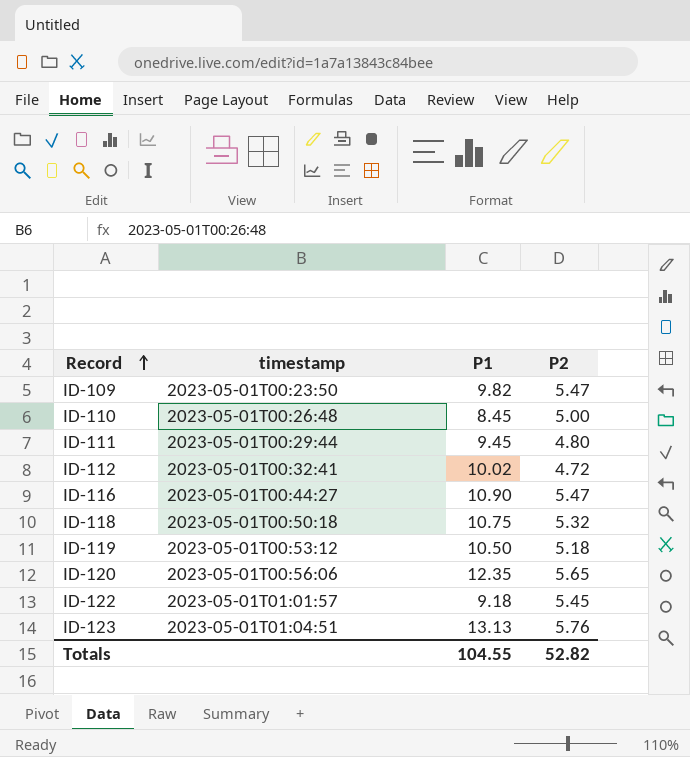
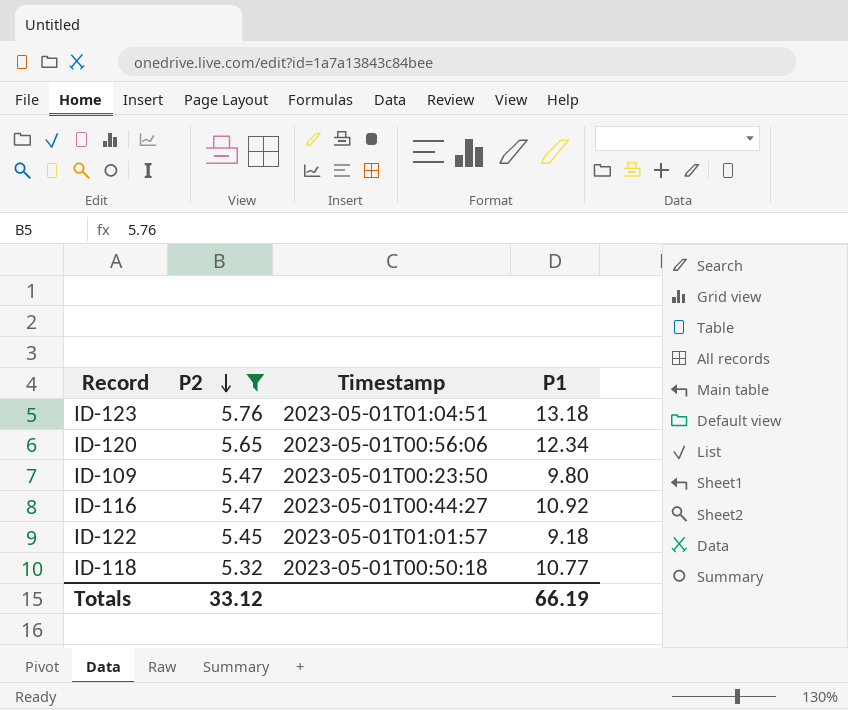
filter: none -> P2 >= 5.32
row order: Record ascending -> P2 descending
column P2 | position: 4 -> 2
column name: timestamp -> Timestamp
ID-123 | P1: 13.13 -> 13.18
ID-120 | P1: 12.35 -> 12.34
ID-109 | P1: 9.82 -> 9.80
ID-116 | P1: 10.90 -> 10.92
ID-118 | P1: 10.75 -> 10.77
Totals | P2: 52.82 -> 33.12
Totals | P1: 104.55 -> 66.19

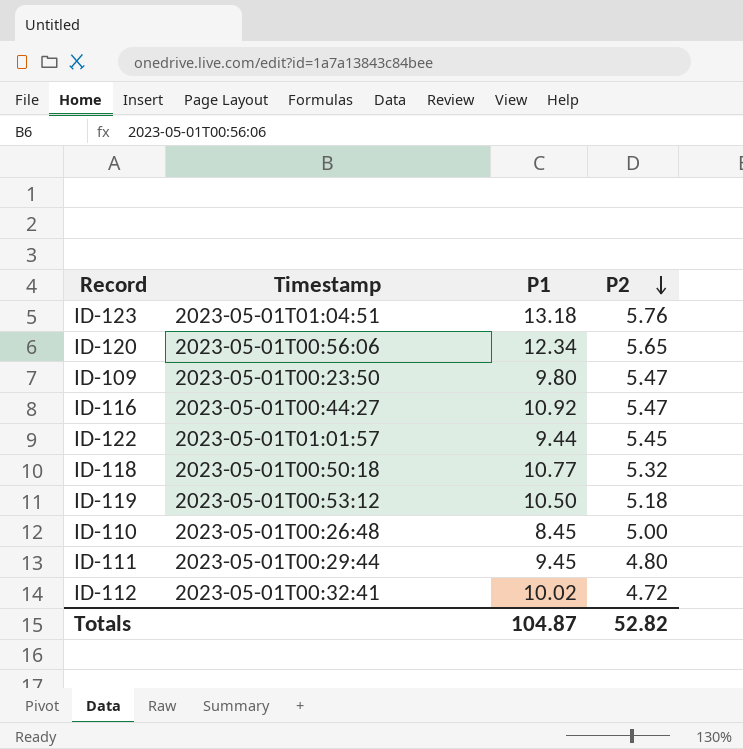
filter: P2 >= 5.32 -> none
column P2 | position: 2 -> 4
ID-122 | P1: 9.18 -> 9.44
Totals | P1: 66.19 -> 104.87
Totals | P2: 33.12 -> 52.82

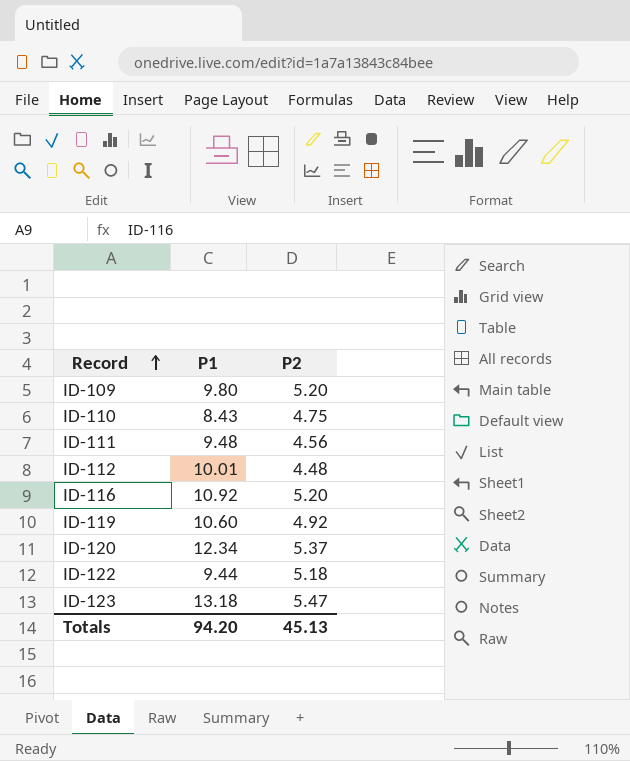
row order: P2 descending -> Record ascending
column Timestamp | position: 2 -> none
row ID-118: 2023-05-01T00:50:18 | 10.77 | 5.32 -> none
ID-109 | P2: 5.47 -> 5.20
ID-110 | P1: 8.45 -> 8.43
ID-110 | P2: 5.00 -> 4.75
ID-111 | P1: 9.45 -> 9.48
ID-111 | P2: 4.80 -> 4.56
ID-112 | P1: 10.02 -> 10.01
ID-112 | P2: 4.72 -> 4.48
ID-116 | P2: 5.47 -> 5.20
ID-119 | P1: 10.50 -> 10.60
ID-119 | P2: 5.18 -> 4.92
ID-120 | P2: 5.65 -> 5.37
ID-122 | P2: 5.45 -> 5.18
ID-123 | P2: 5.76 -> 5.47
Totals | P1: 104.87 -> 94.20
Totals | P2: 52.82 -> 45.13

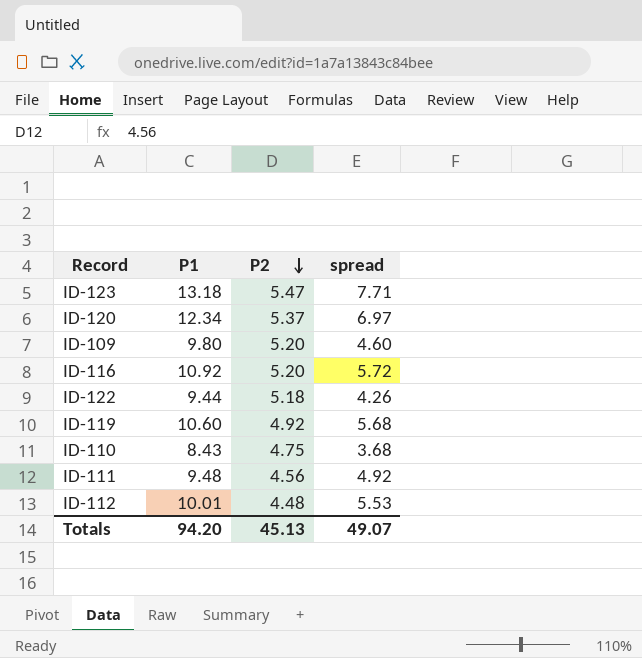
row order: Record ascending -> P2 descending
column spread | formula: none -> [P1] - [P2]

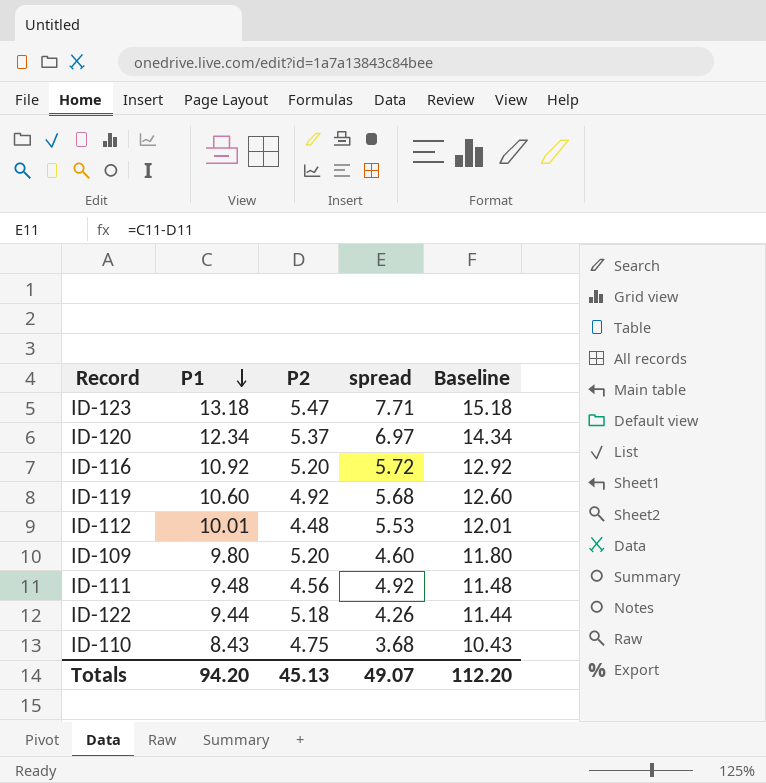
row order: P2 descending -> P1 descending
column Baseline | formula: none -> [P1] + 2

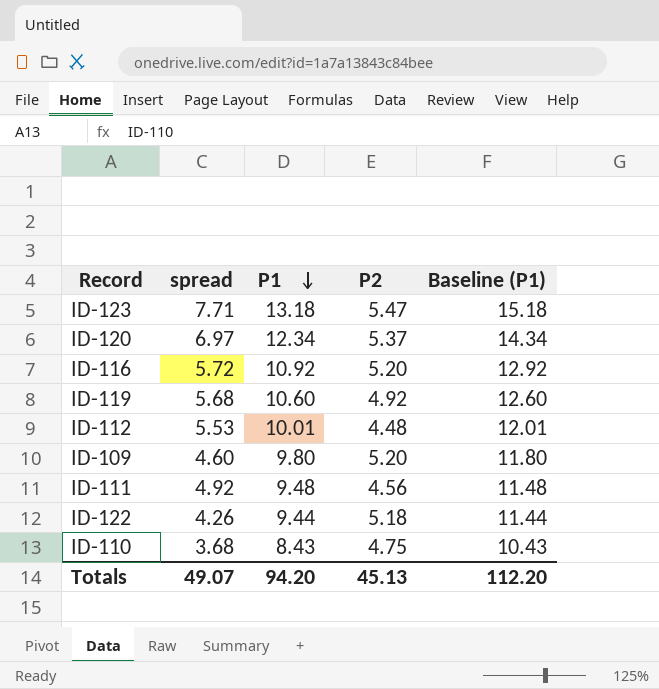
column spread | position: 4 -> 2
column name: Baseline -> Baseline (P1)

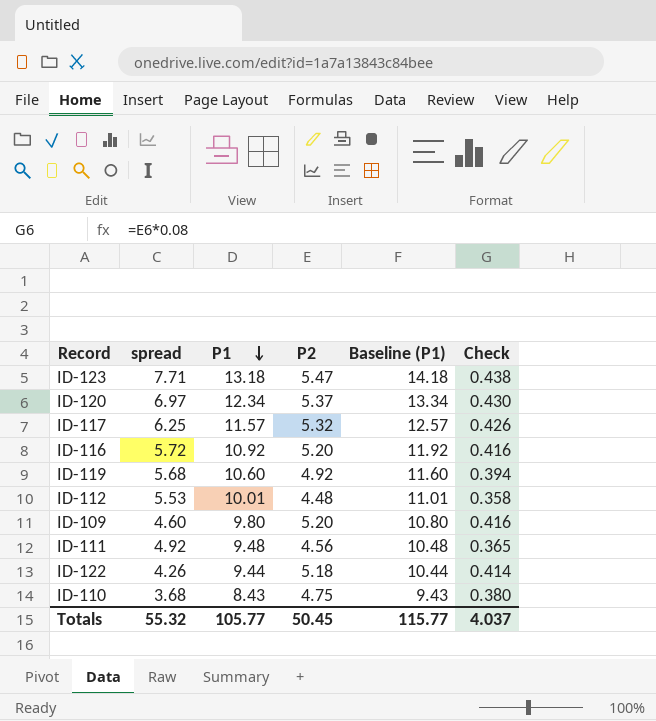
column Baseline (P1) | formula: [P1] + 2 -> [P1] + 1
column Check | formula: none -> [P2] * 0.08
row ID-117: none -> 6.25 | 11.57 | 5.32 | 12.57 | 0.426
Totals | spread: 49.07 -> 55.32
Totals | P1: 94.20 -> 105.77
Totals | P2: 45.13 -> 50.45
Totals | Baseline (P1): 112.20 -> 115.77

